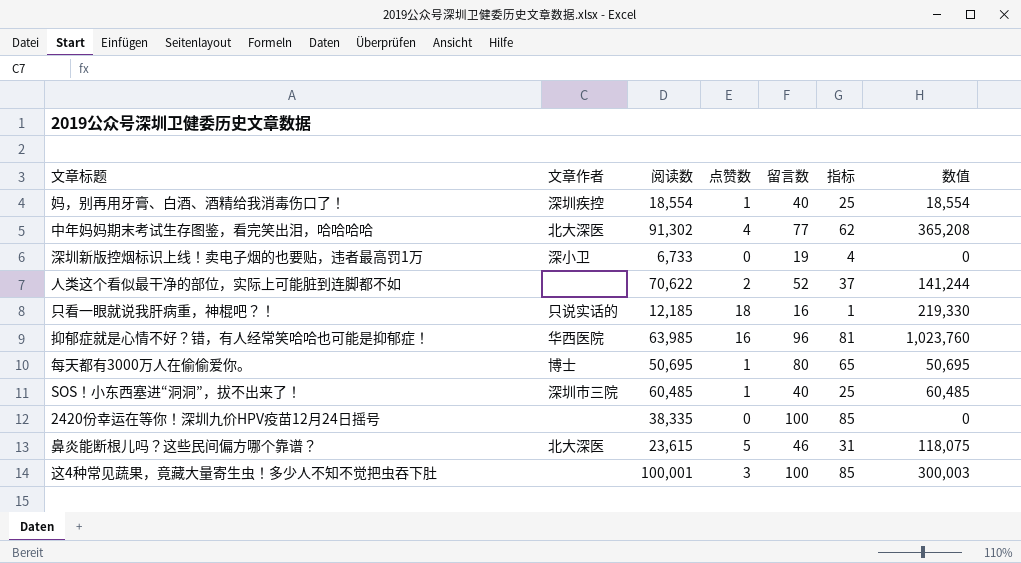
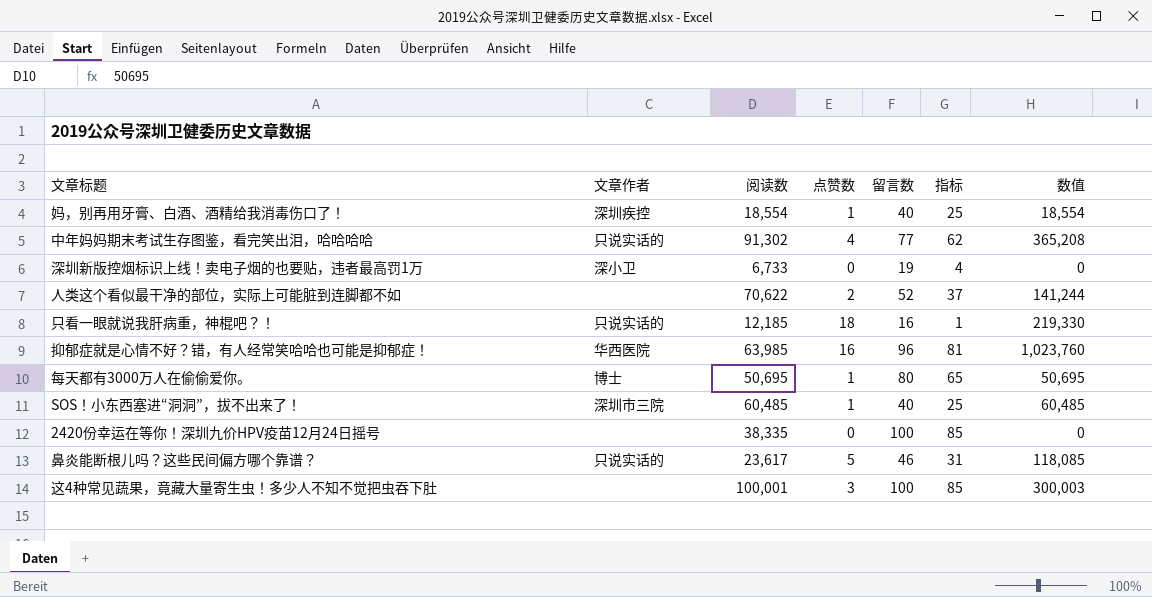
中年妈妈期末考试生存图鉴，看完笑出泪，哈哈哈哈 | 文章作者: 北大深医 -> 只说实话的
鼻炎能断根儿吗？这些民间偏方哪个靠谱？ | 文章作者: 北大深医 -> 只说实话的
鼻炎能断根儿吗？这些民间偏方哪个靠谱？ | 阅读数: 23,615 -> 23,617
鼻炎能断根儿吗？这些民间偏方哪个靠谱？ | 数值: 118,075 -> 118,085

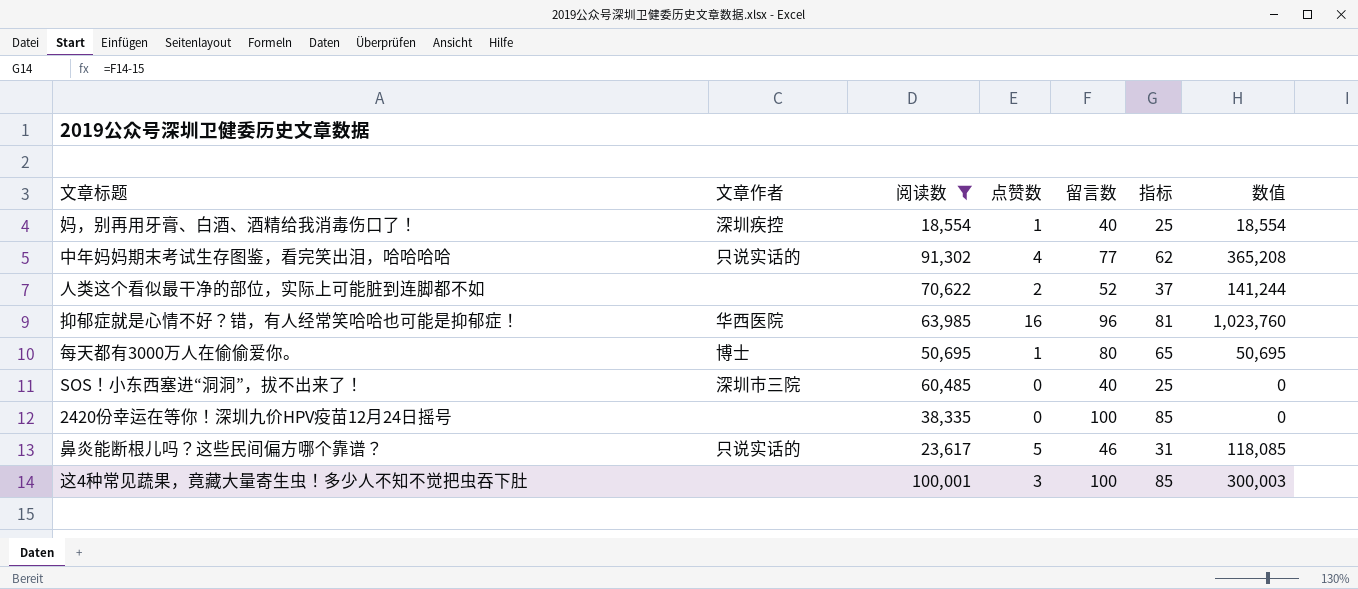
filter: none -> 阅读数 >= 18,554
SOS！小东西塞进“洞洞”，拔不出来了！ | 点赞数: 1 -> 0
SOS！小东西塞进“洞洞”，拔不出来了！ | 数值: 60,485 -> 0

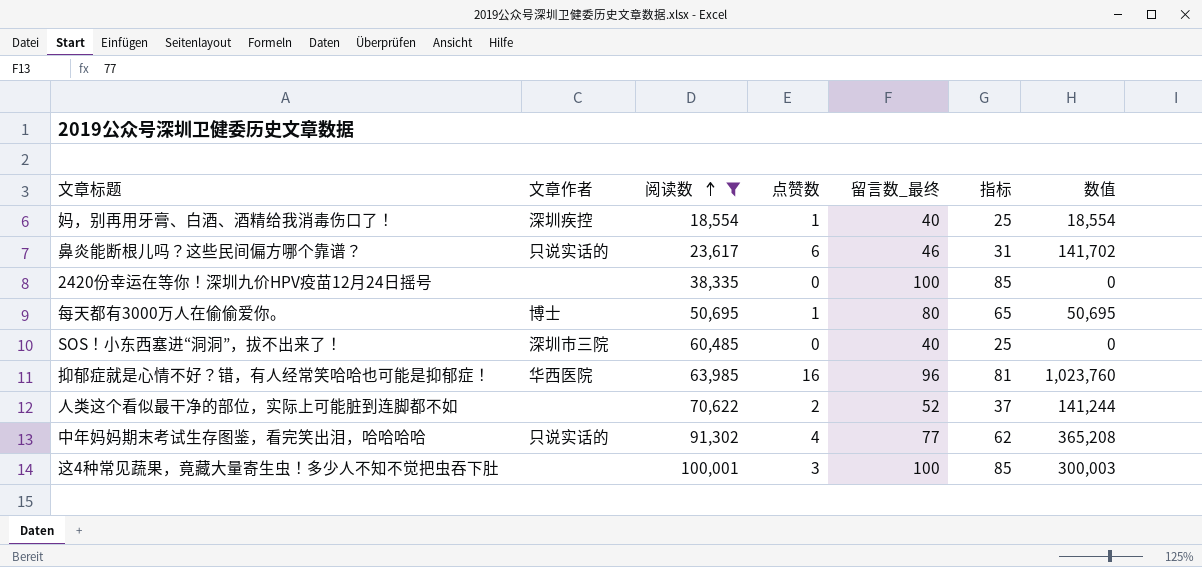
row order: none -> 阅读数 ascending
column name: 留言数 -> 留言数_最终
鼻炎能断根儿吗？这些民间偏方哪个靠谱？ | 点赞数: 5 -> 6
鼻炎能断根儿吗？这些民间偏方哪个靠谱？ | 数值: 118,085 -> 141,702

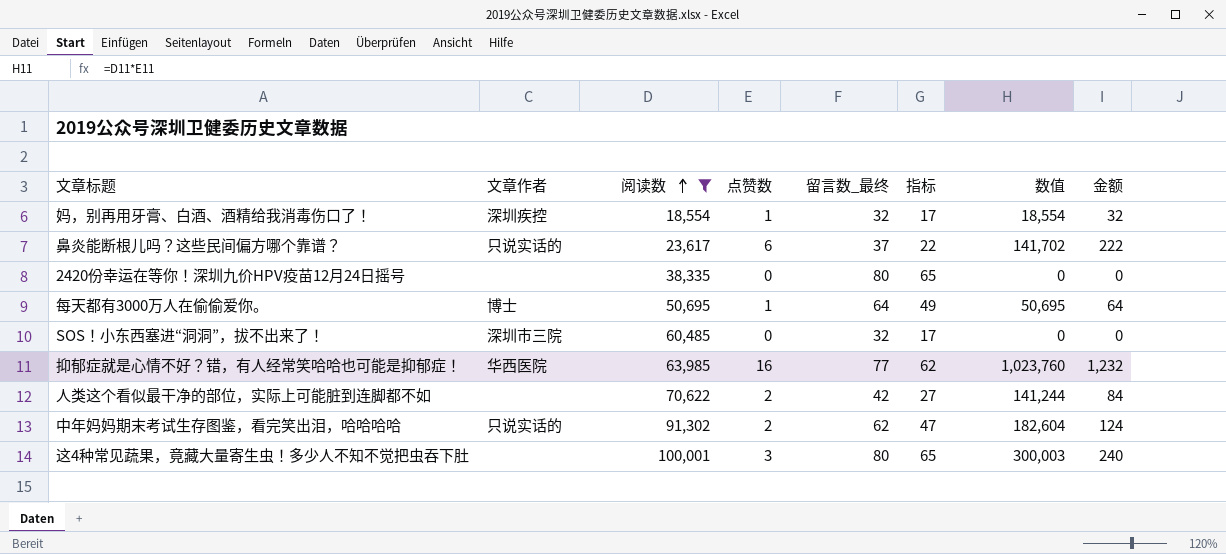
column 金额 | formula: none -> [点赞数] * [留言数_最终]
妈，别再用牙膏、白酒、酒精给我消毒伤口了！ | 留言数_最终: 40 -> 32
妈，别再用牙膏、白酒、酒精给我消毒伤口了！ | 指标: 25 -> 17
鼻炎能断根儿吗？这些民间偏方哪个靠谱？ | 留言数_最终: 46 -> 37
鼻炎能断根儿吗？这些民间偏方哪个靠谱？ | 指标: 31 -> 22
2420份幸运在等你！深圳九价HPV疫苗12月24日摇号 | 留言数_最终: 100 -> 80
2420份幸运在等你！深圳九价HPV疫苗12月24日摇号 | 指标: 85 -> 65
每天都有3000万人在偷偷爱你。 | 留言数_最终: 80 -> 64
每天都有3000万人在偷偷爱你。 | 指标: 65 -> 49
SOS！小东西塞进“洞洞”，拔不出来了！ | 留言数_最终: 40 -> 32
SOS！小东西塞进“洞洞”，拔不出来了！ | 指标: 25 -> 17
抑郁症就是心情不好？错，有人经常笑哈哈也可能是抑郁症！ | 留言数_最终: 96 -> 77
抑郁症就是心情不好？错，有人经常笑哈哈也可能是抑郁症！ | 指标: 81 -> 62
人类这个看似最干净的部位，实际上可能脏到连脚都不如 | 留言数_最终: 52 -> 42
人类这个看似最干净的部位，实际上可能脏到连脚都不如 | 指标: 37 -> 27
中年妈妈期末考试生存图鉴，看完笑出泪，哈哈哈哈 | 点赞数: 4 -> 2
中年妈妈期末考试生存图鉴，看完笑出泪，哈哈哈哈 | 留言数_最终: 77 -> 62
中年妈妈期末考试生存图鉴，看完笑出泪，哈哈哈哈 | 指标: 62 -> 47
中年妈妈期末考试生存图鉴，看完笑出泪，哈哈哈哈 | 数值: 365,208 -> 182,604
这4种常见蔬果，竟藏大量寄生虫！多少人不知不觉把虫吞下肚 | 留言数_最终: 100 -> 80
这4种常见蔬果，竟藏大量寄生虫！多少人不知不觉把虫吞下肚 | 指标: 85 -> 65

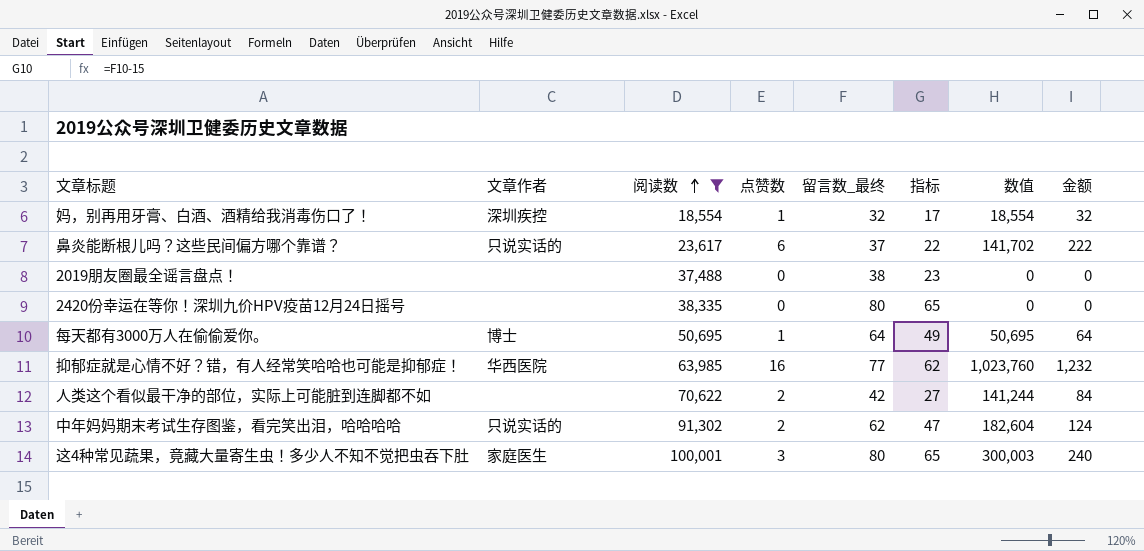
row SOS！小东西塞进“洞洞”，拔不出来了！: 深圳市三院 | 60,485 | 0 | 32 | 17 | 0 | 0 -> none
row 2019朋友圈最全谣言盘点！: none -> none | 37,488 | 0 | 38 | 23 | 0 | 0
这4种常见蔬果，竟藏大量寄生虫！多少人不知不觉把虫吞下肚 | 文章作者: none -> 家庭医生

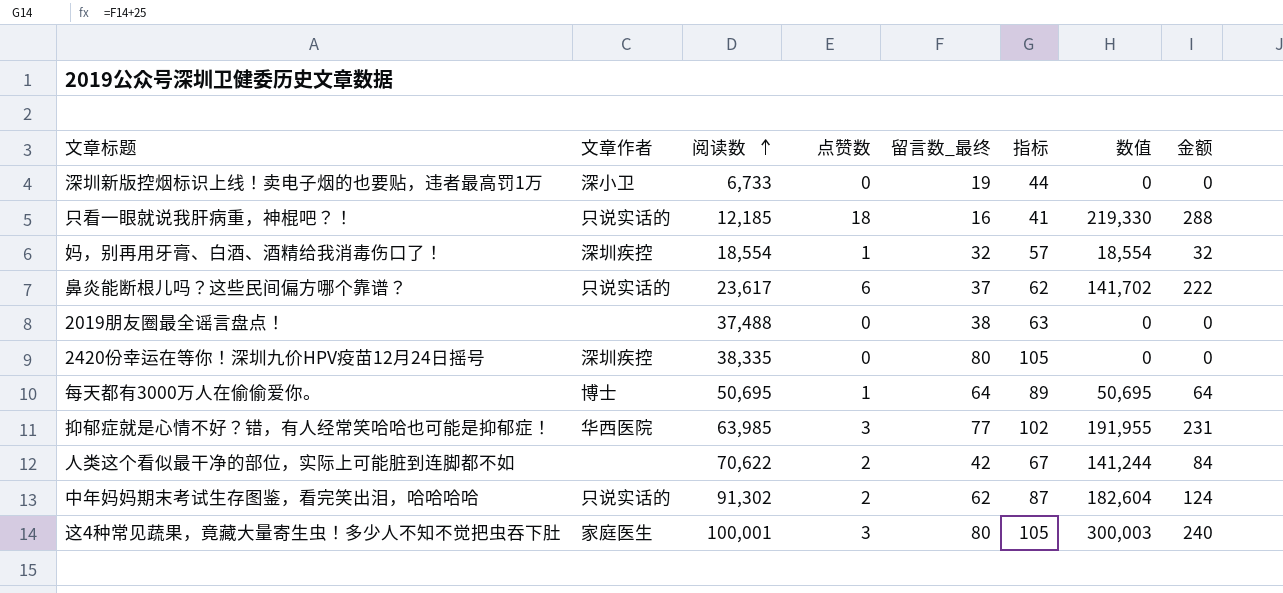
filter: 阅读数 >= 18,554 -> none
column 指标 | formula: [留言数_最终] - 15 -> [留言数_最终] + 25
2420份幸运在等你！深圳九价HPV疫苗12月24日摇号 | 文章作者: none -> 深圳疾控
抑郁症就是心情不好？错，有人经常笑哈哈也可能是抑郁症！ | 点赞数: 16 -> 3
抑郁症就是心情不好？错，有人经常笑哈哈也可能是抑郁症！ | 数值: 1,023,760 -> 191,955
抑郁症就是心情不好？错，有人经常笑哈哈也可能是抑郁症！ | 金额: 1,232 -> 231

